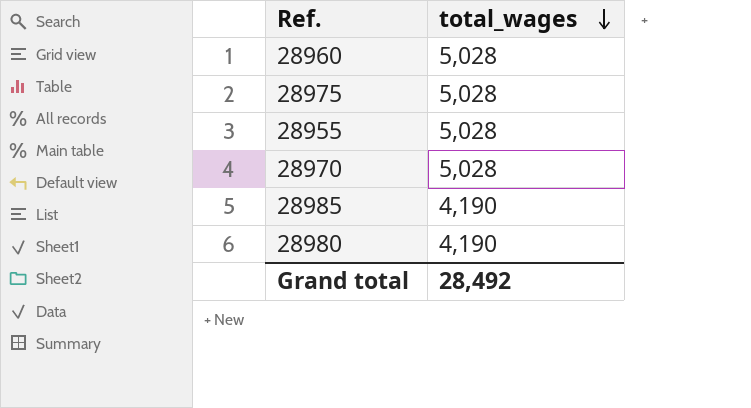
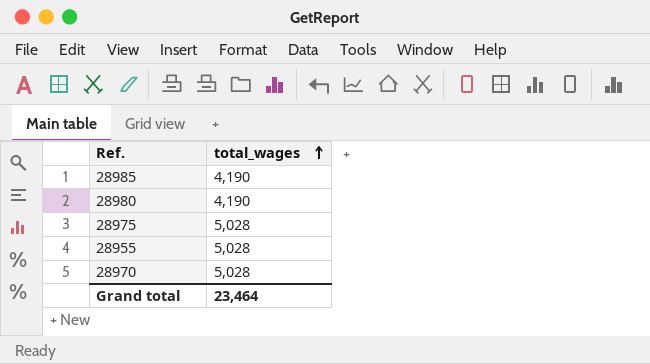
row order: total_wages descending -> total_wages ascending
row 28960: 5,028 -> none
Grand total | total_wages: 28,492 -> 23,464

